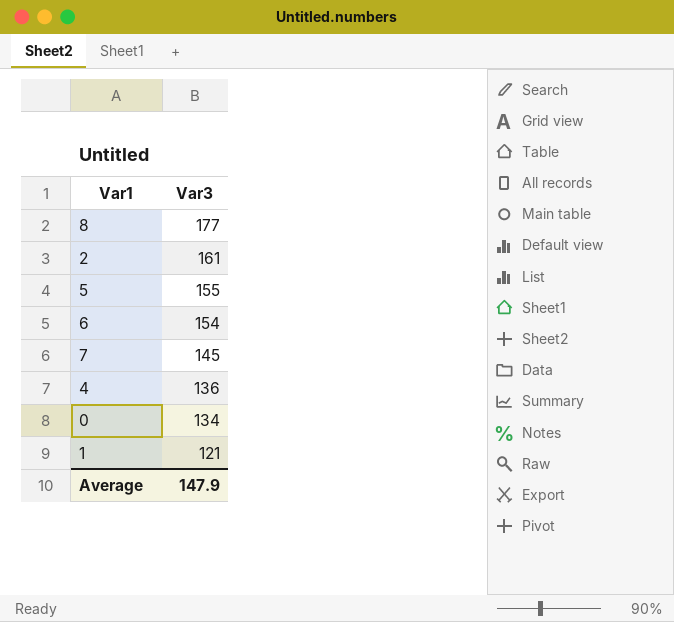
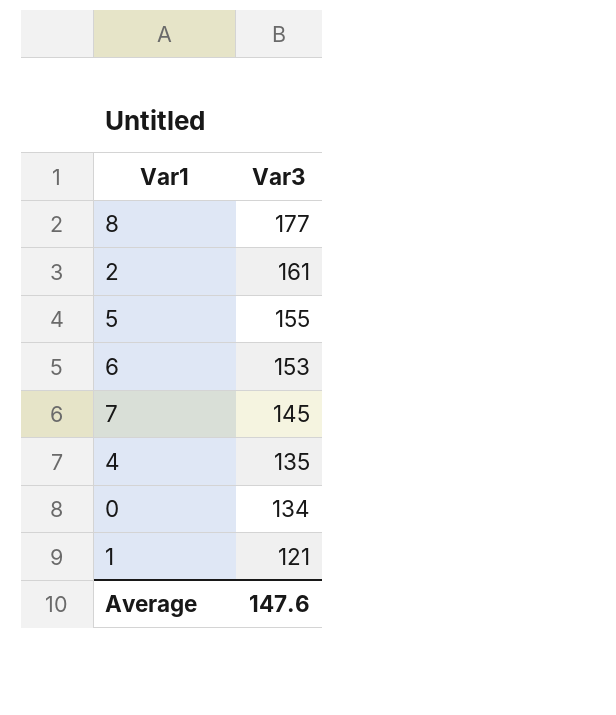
6 | Var3: 154 -> 153
4 | Var3: 136 -> 135
Average | Var3: 147.9 -> 147.6

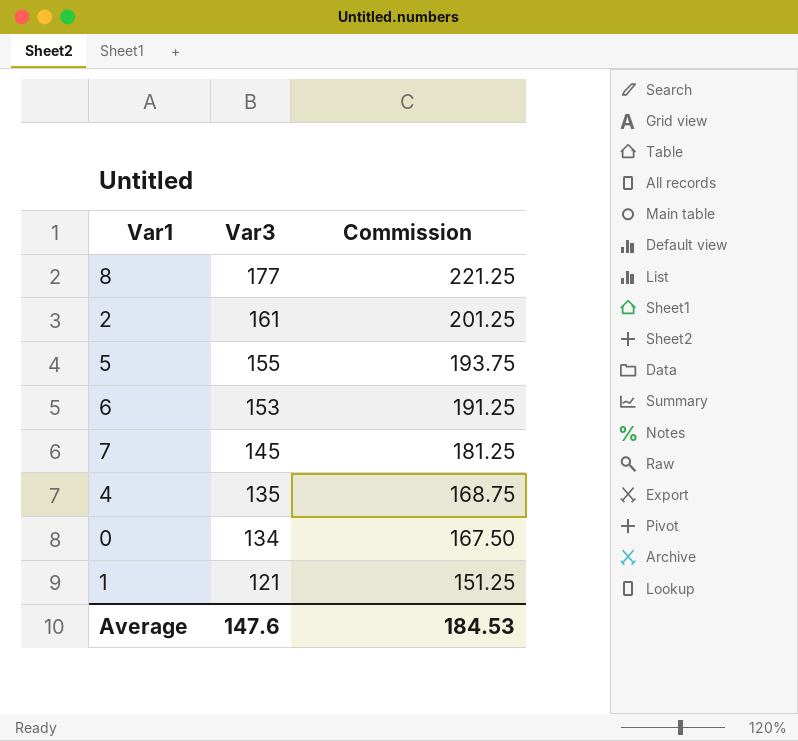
column Commission | formula: none -> [Var3] * 1.25

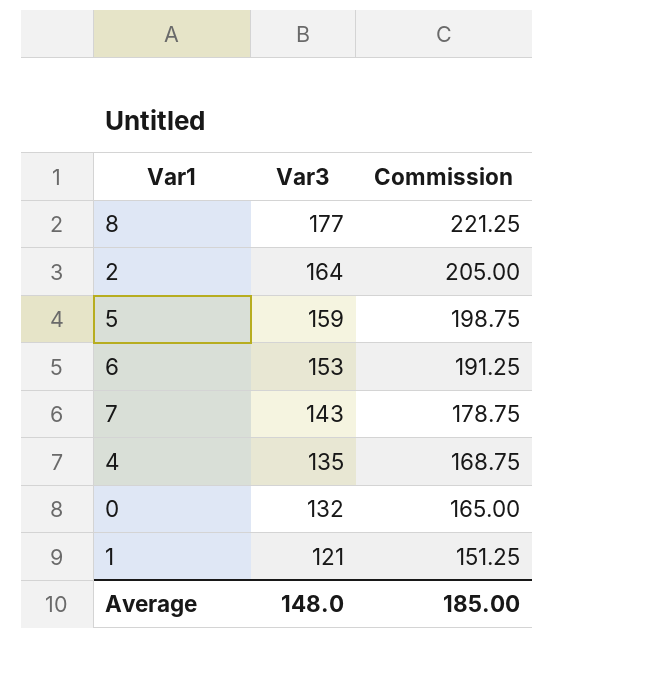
2 | Var3: 161 -> 164
2 | Commission: 201.25 -> 205.00
5 | Var3: 155 -> 159
5 | Commission: 193.75 -> 198.75
7 | Var3: 145 -> 143
7 | Commission: 181.25 -> 178.75
0 | Var3: 134 -> 132
0 | Commission: 167.50 -> 165.00
Average | Var3: 147.6 -> 148.0
Average | Commission: 184.53 -> 185.00

